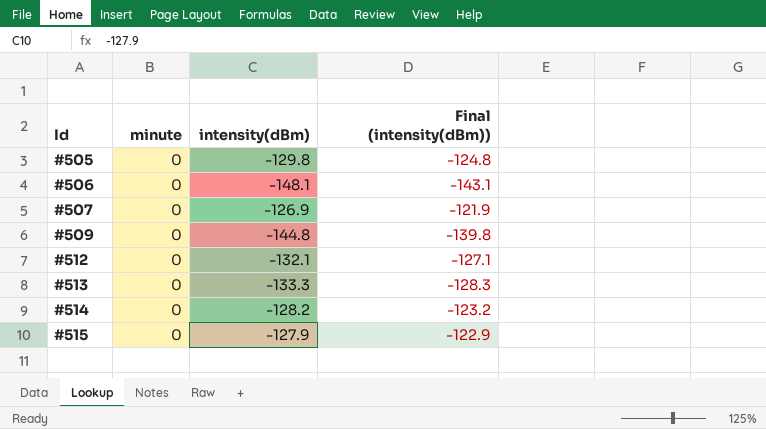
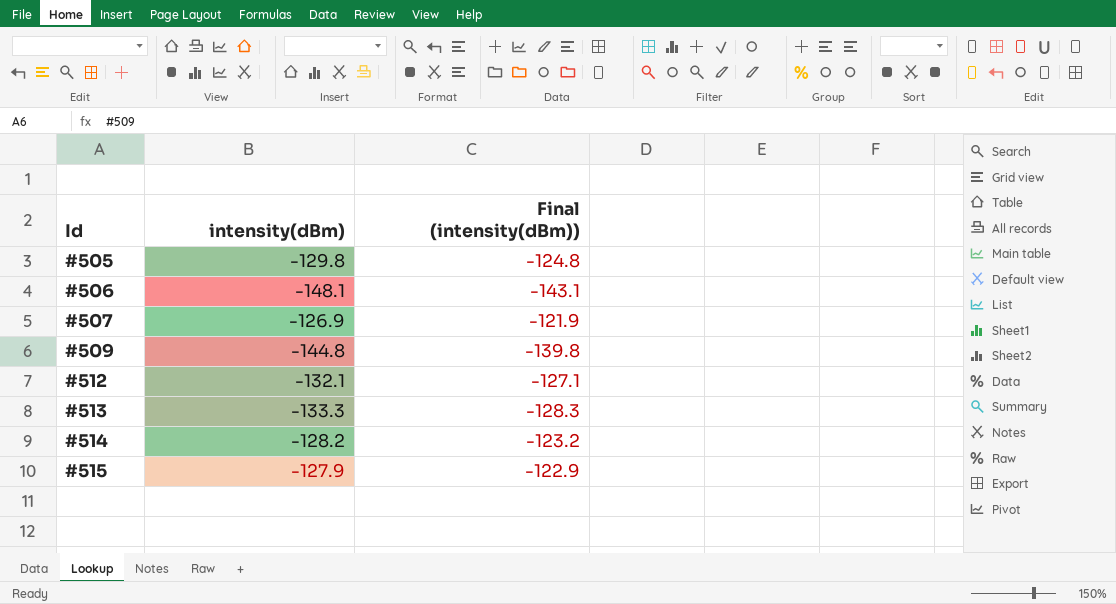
column minute | position: 2 -> none

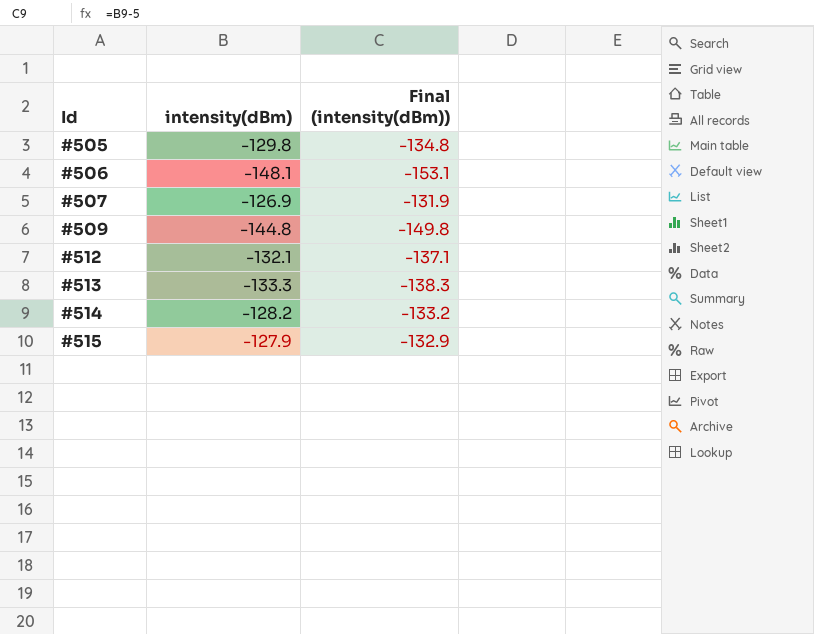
column Final (intensity(dBm)) | formula: [intensity(dBm)] + 5 -> [intensity(dBm)] - 5

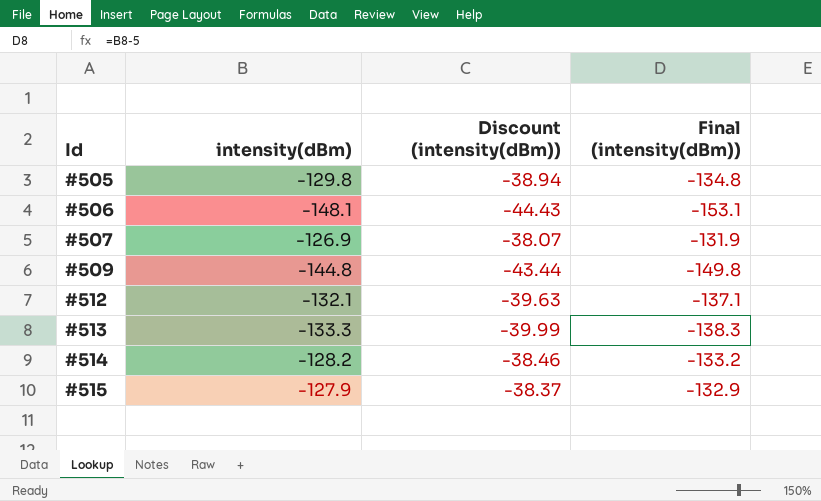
column Discount (intensity(dBm)) | formula: none -> [intensity(dBm)] * 0.3

